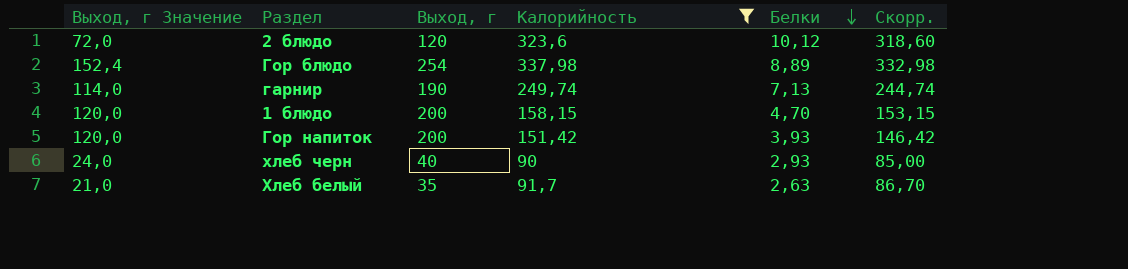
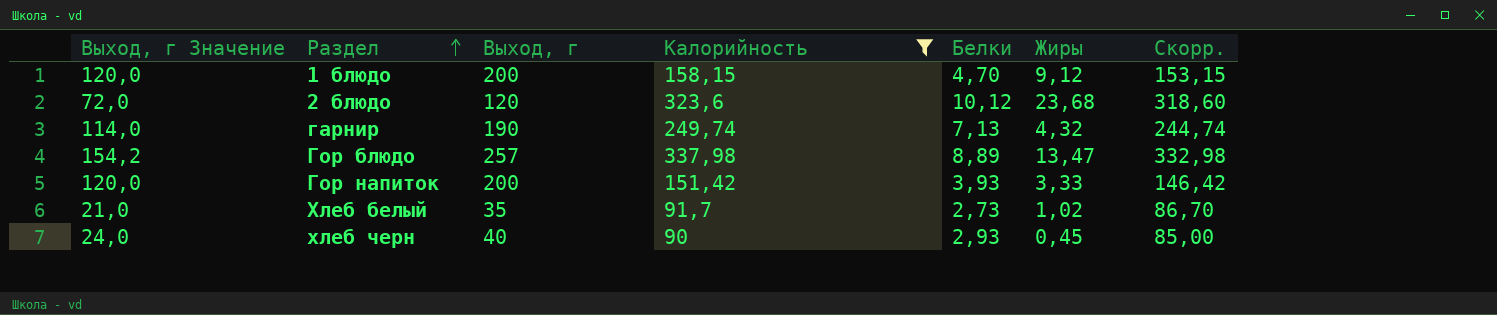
row order: Белки descending -> Раздел ascending
column Жиры | position: none -> 6
Гор блюдо | Выход, г Значение: 152,4 -> 154,2
Гор блюдо | Выход, г: 254 -> 257
Хлеб белый | Белки: 2,63 -> 2,73

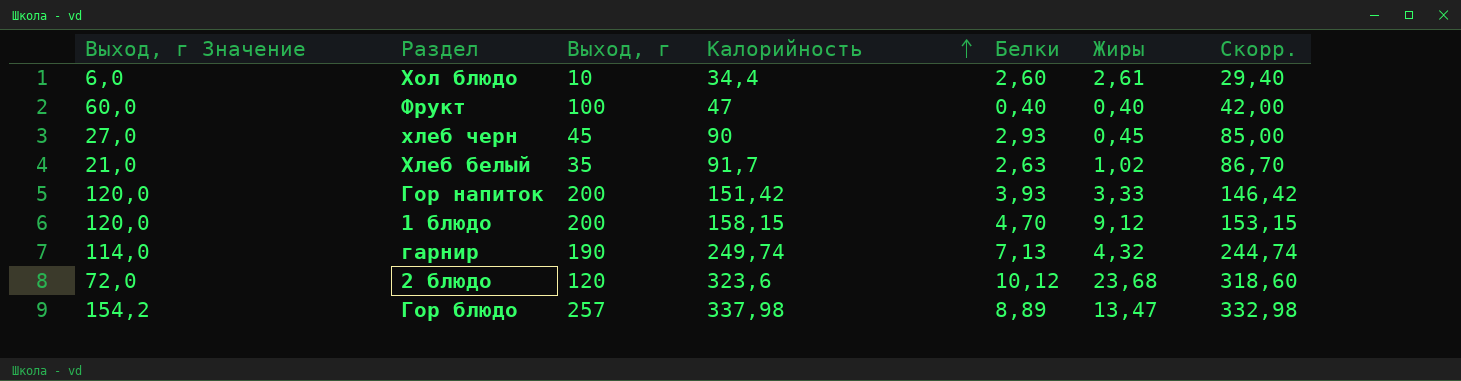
filter: Калорийность >= 90 -> none
row order: Раздел ascending -> Калорийность ascending
хлеб черн | Выход, г Значение: 24,0 -> 27,0
хлеб черн | Выход, г: 40 -> 45
Хлеб белый | Белки: 2,73 -> 2,63

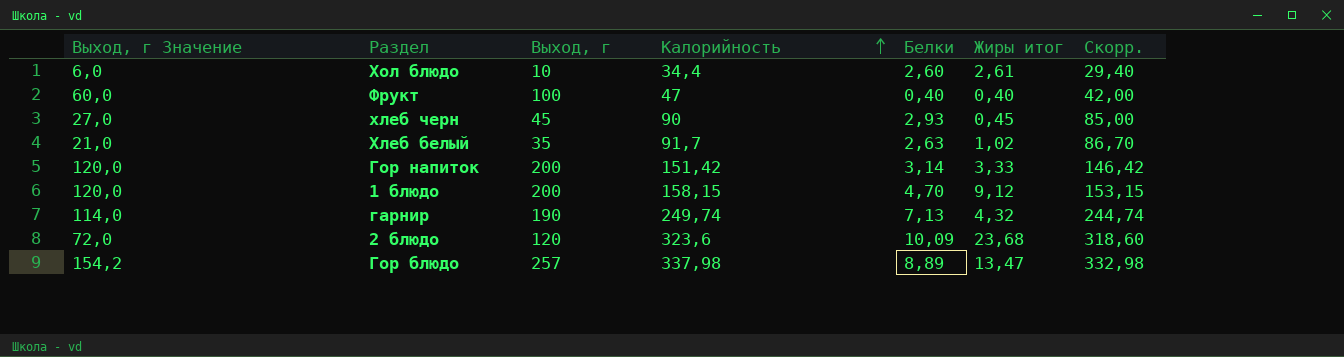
column name: Жиры -> Жиры итог
Гор напиток | Белки: 3,93 -> 3,14
2 блюдо | Белки: 10,12 -> 10,09

